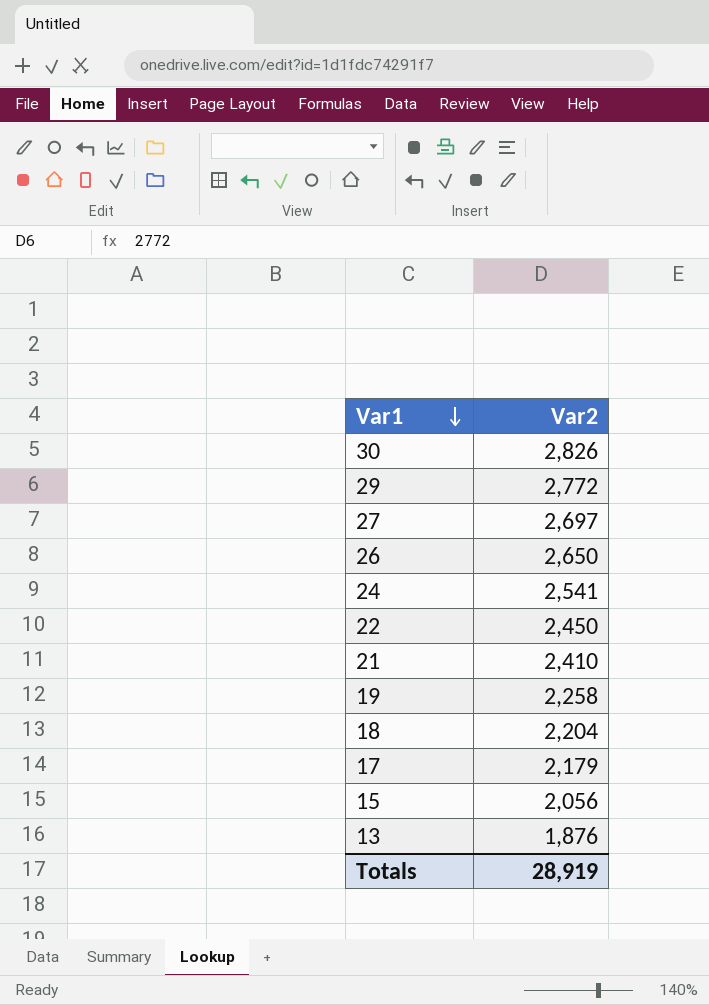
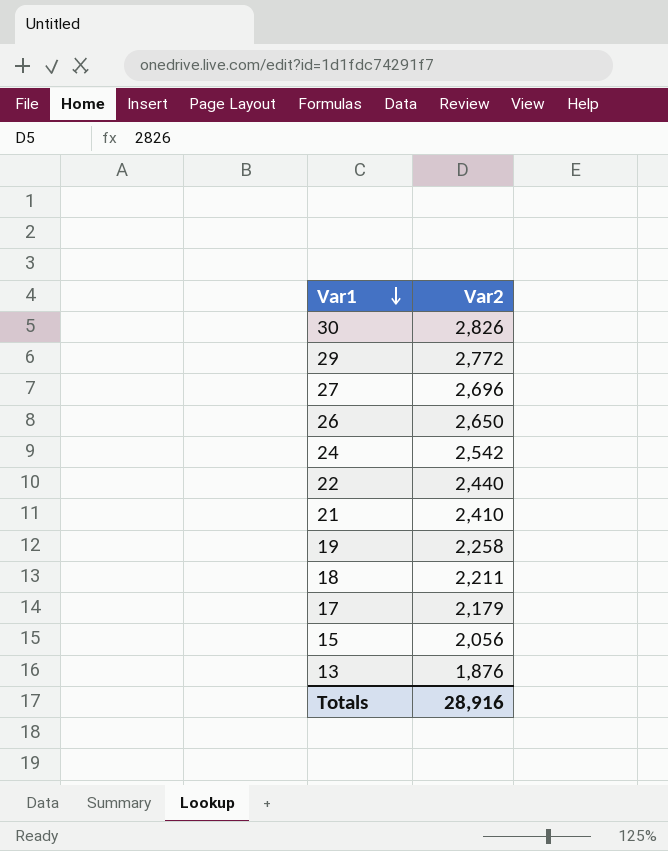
27 | Var2: 2,697 -> 2,696
24 | Var2: 2,541 -> 2,542
22 | Var2: 2,450 -> 2,440
18 | Var2: 2,204 -> 2,211
Totals | Var2: 28,919 -> 28,916

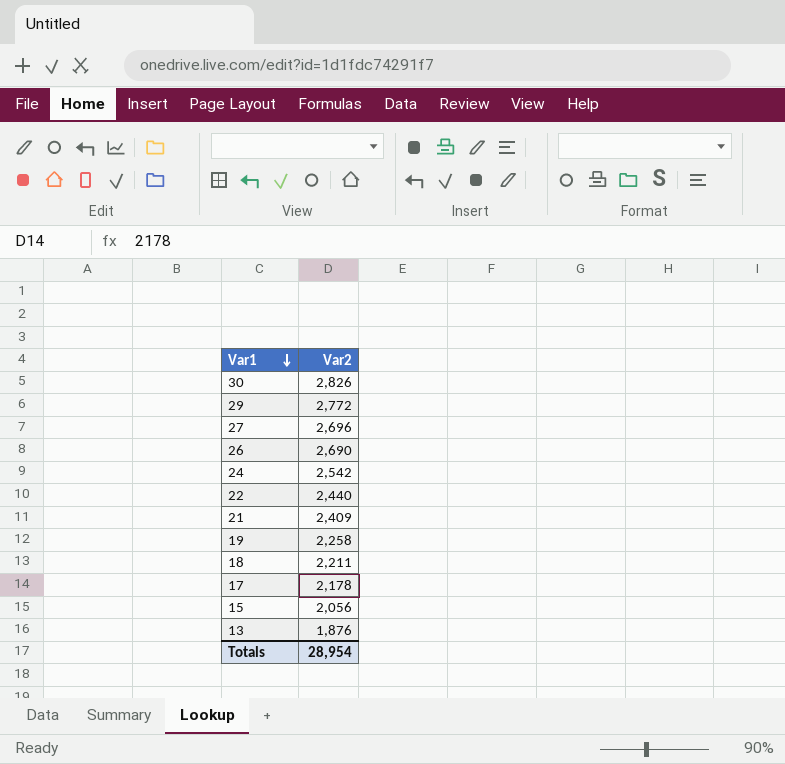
26 | Var2: 2,650 -> 2,690
21 | Var2: 2,410 -> 2,409
17 | Var2: 2,179 -> 2,178
Totals | Var2: 28,916 -> 28,954

